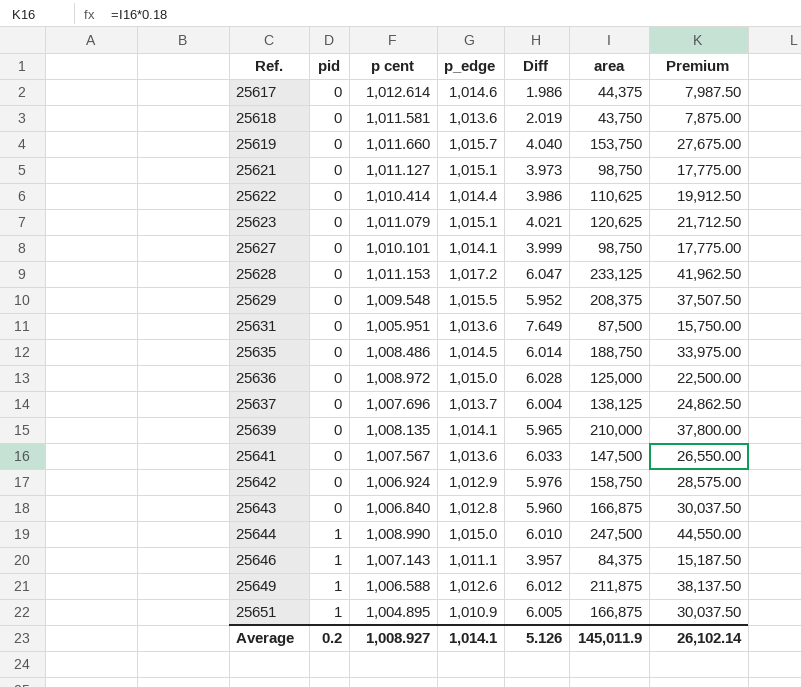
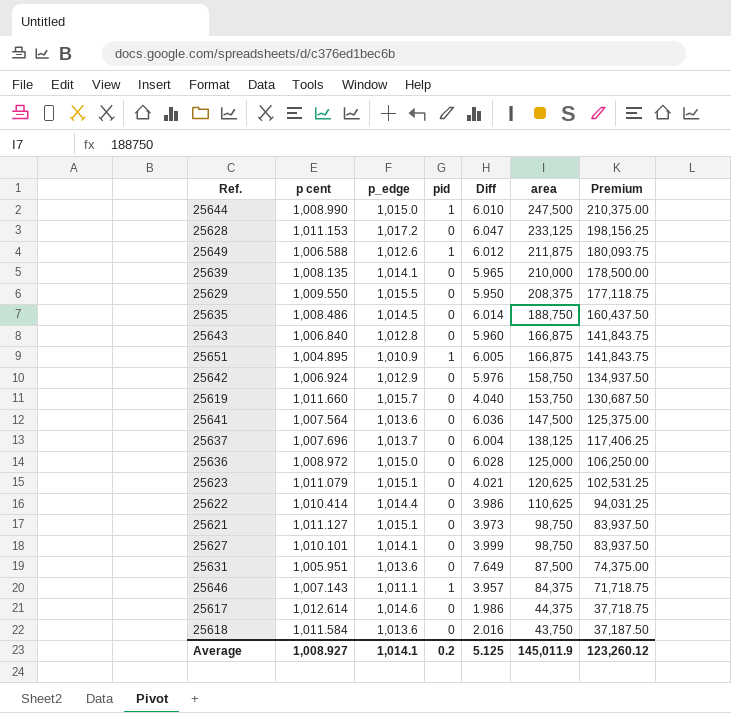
row order: Ref. ascending -> area descending
column pid | position: 2 -> 4
column Premium | formula: [area] * 0.18 -> [area] * 0.85
25629 | p cent: 1,009.548 -> 1,009.550
25629 | Diff: 5.952 -> 5.950
25641 | p cent: 1,007.567 -> 1,007.564
25641 | Diff: 6.033 -> 6.036
25618 | p cent: 1,011.581 -> 1,011.584
25618 | Diff: 2.019 -> 2.016
Average | Diff: 5.126 -> 5.125
Average | Premium: 26,102.14 -> 123,260.12

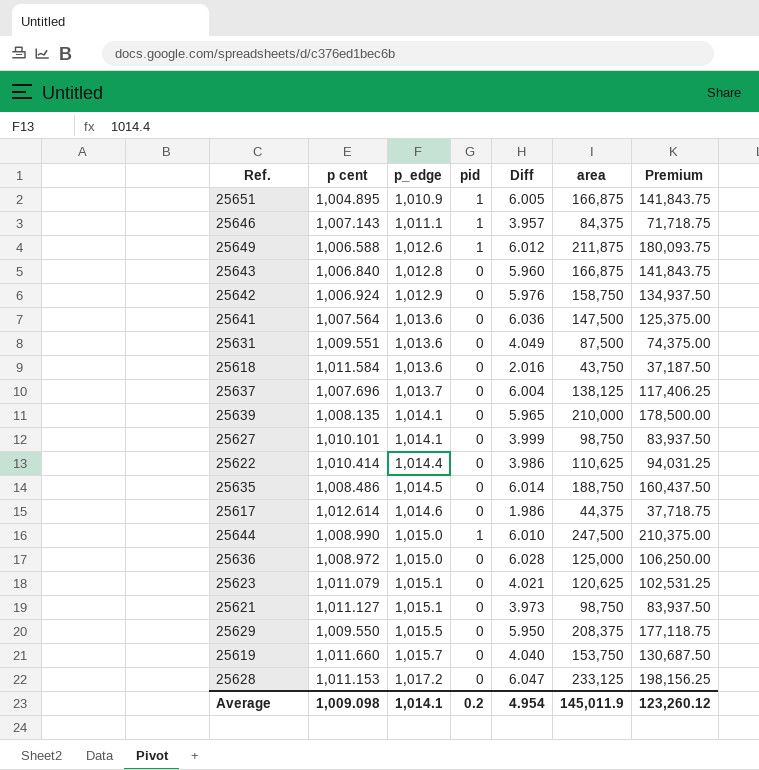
row order: area descending -> p_edge ascending
25631 | p cent: 1,005.951 -> 1,009.551
25631 | Diff: 7.649 -> 4.049
Average | p cent: 1,008.927 -> 1,009.098
Average | Diff: 5.125 -> 4.954

